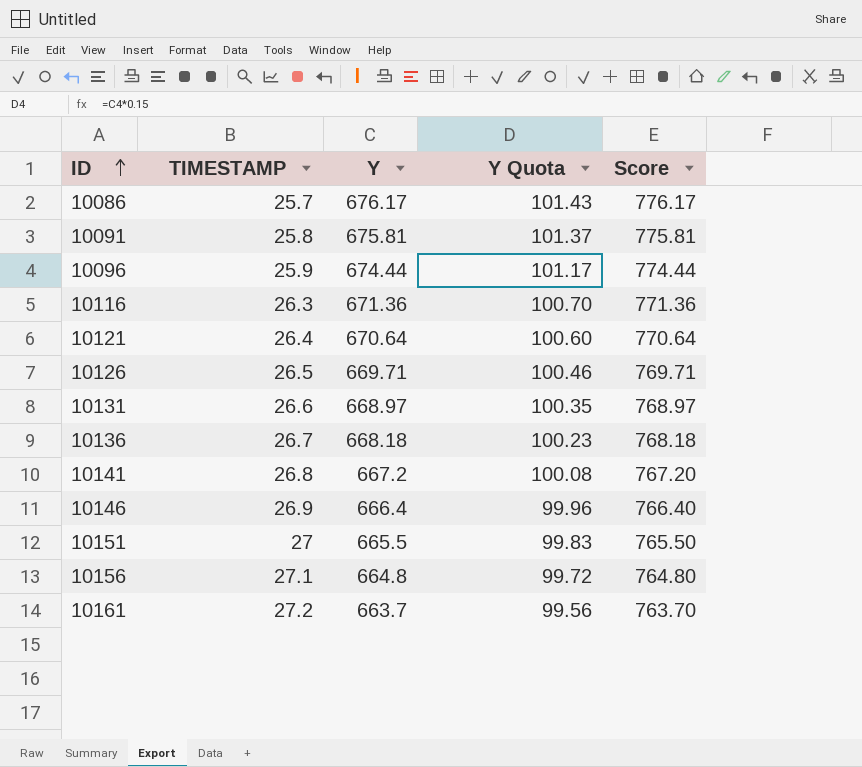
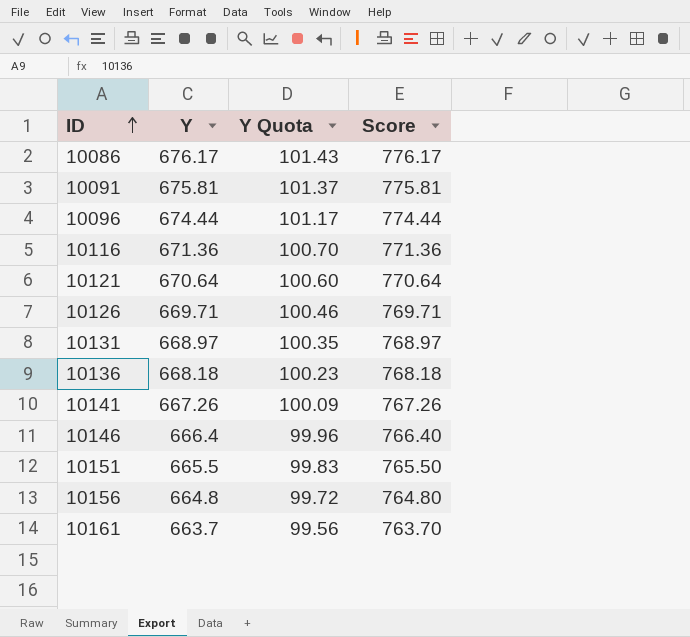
column TIMESTAMP | position: 2 -> none
10141 | Y: 667.2 -> 667.26
10141 | Y Quota: 100.08 -> 100.09
10141 | Score: 767.20 -> 767.26

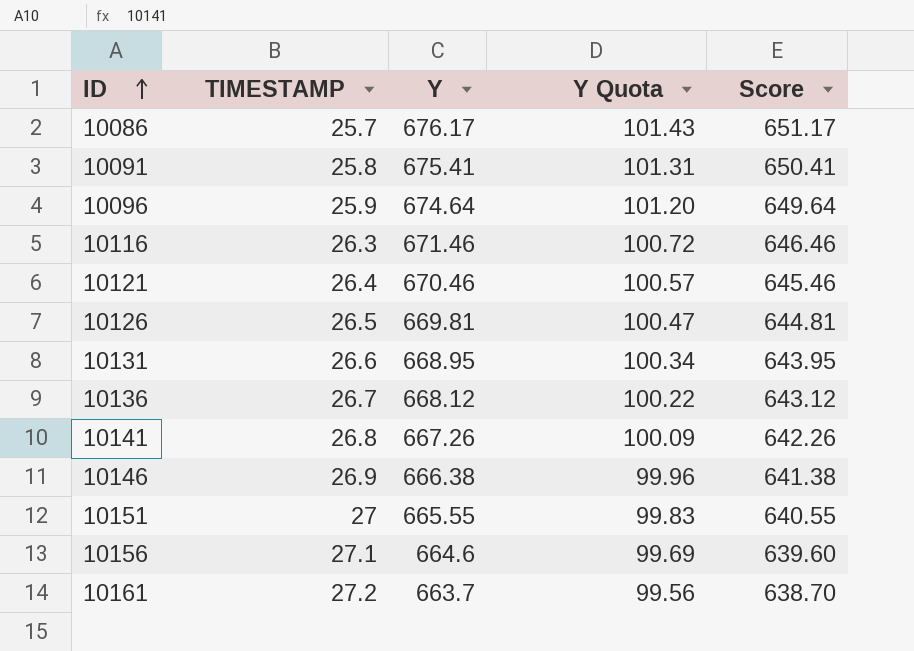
column TIMESTAMP | position: none -> 2
column Score | formula: [Y] + 100 -> [Y] - 25
10091 | Y: 675.81 -> 675.41
10091 | Y Quota: 101.37 -> 101.31
10096 | Y: 674.44 -> 674.64
10096 | Y Quota: 101.17 -> 101.20
10116 | Y: 671.36 -> 671.46
10116 | Y Quota: 100.70 -> 100.72
10121 | Y: 670.64 -> 670.46
10121 | Y Quota: 100.60 -> 100.57
10126 | Y: 669.71 -> 669.81
10126 | Y Quota: 100.46 -> 100.47
10131 | Y: 668.97 -> 668.95
10131 | Y Quota: 100.35 -> 100.34
10136 | Y: 668.18 -> 668.12
10136 | Y Quota: 100.23 -> 100.22
10146 | Y: 666.4 -> 666.38
10151 | Y: 665.5 -> 665.55
10156 | Y: 664.8 -> 664.6
10156 | Y Quota: 99.72 -> 99.69

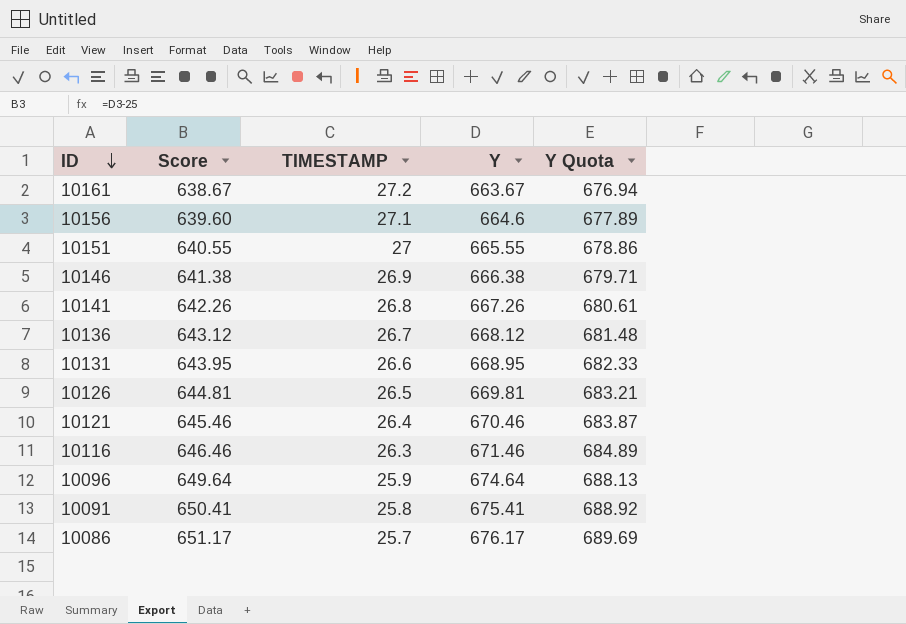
row order: ID ascending -> ID descending
column Score | position: 5 -> 2
column Y Quota | formula: [Y] * 0.15 -> [Y] * 1.02
10161 | Score: 638.70 -> 638.67
10161 | Y: 663.7 -> 663.67

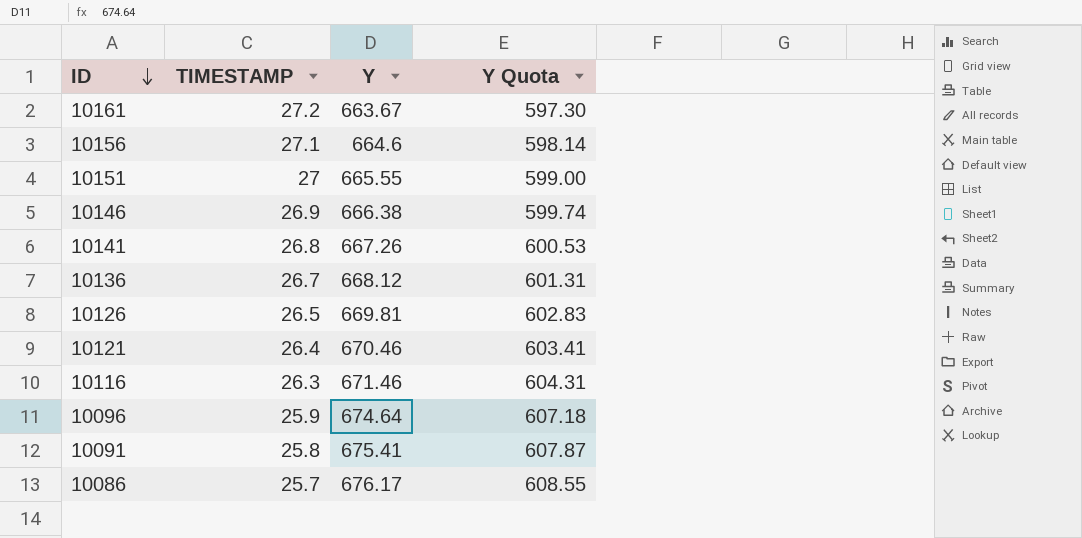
column Score | formula: [Y] - 25 -> none
column Y Quota | formula: [Y] * 1.02 -> [Y] * 0.9
row 10131: 643.95 | 26.6 | 668.95 | 682.33 -> none

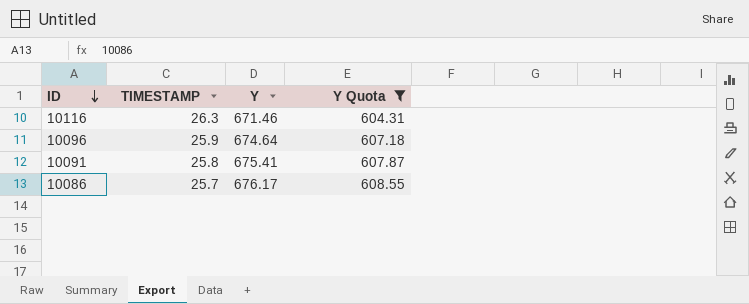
filter: none -> Y Quota >= 604.31

